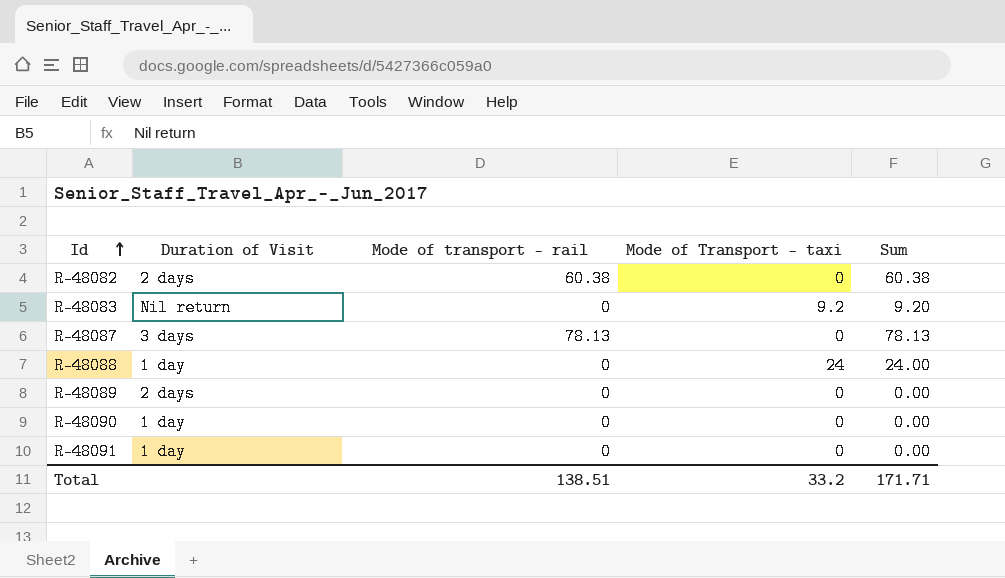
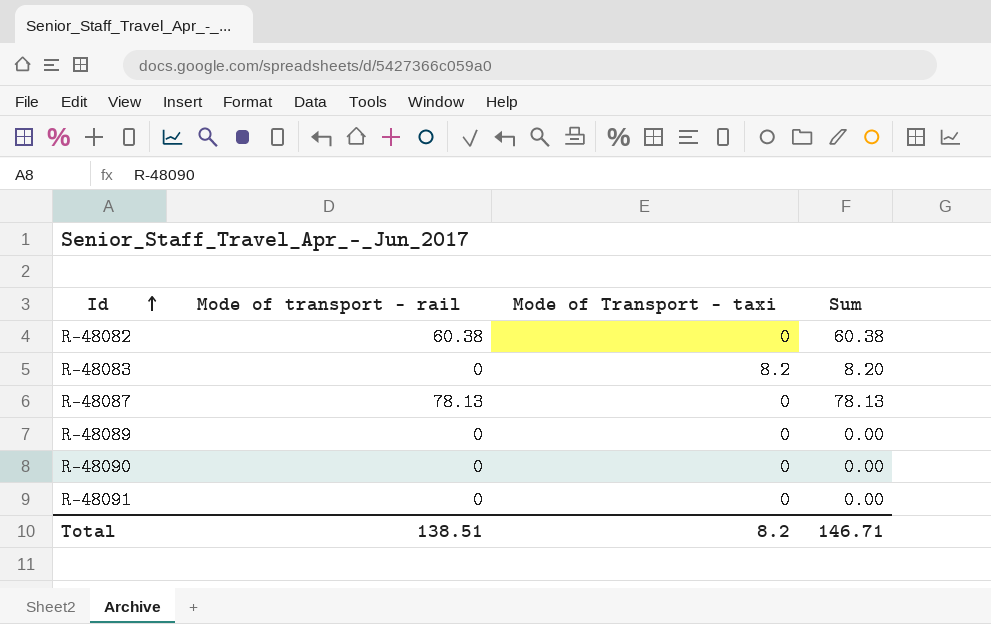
column Duration of Visit | position: 2 -> none
row R-48088: 1 day | 0 | 24 | 24.00 -> none
R-48083 | Mode of Transport - taxi: 9.2 -> 8.2
R-48083 | Sum: 9.20 -> 8.20
Total | Mode of Transport - taxi: 33.2 -> 8.2
Total | Sum: 171.71 -> 146.71

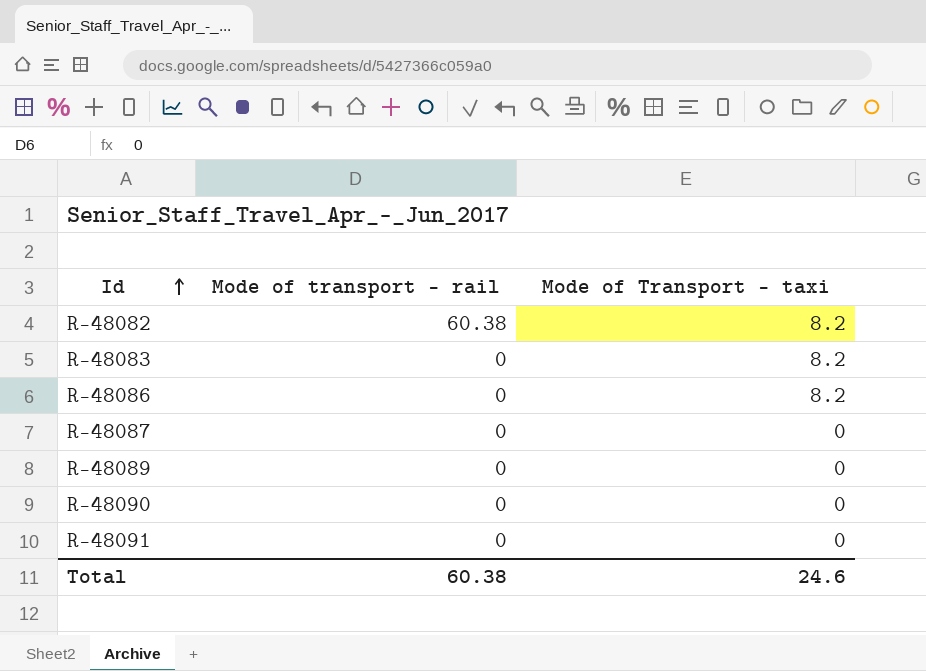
column Sum | formula: [Mode of transport - rail] + [Mode of Transport - taxi] -> none
R-48082 | Mode of Transport - taxi: 0 -> 8.2
row R-48086: none -> 0 | 8.2
R-48087 | Mode of transport - rail: 78.13 -> 0
Total | Mode of transport - rail: 138.51 -> 60.38
Total | Mode of Transport - taxi: 8.2 -> 24.6

